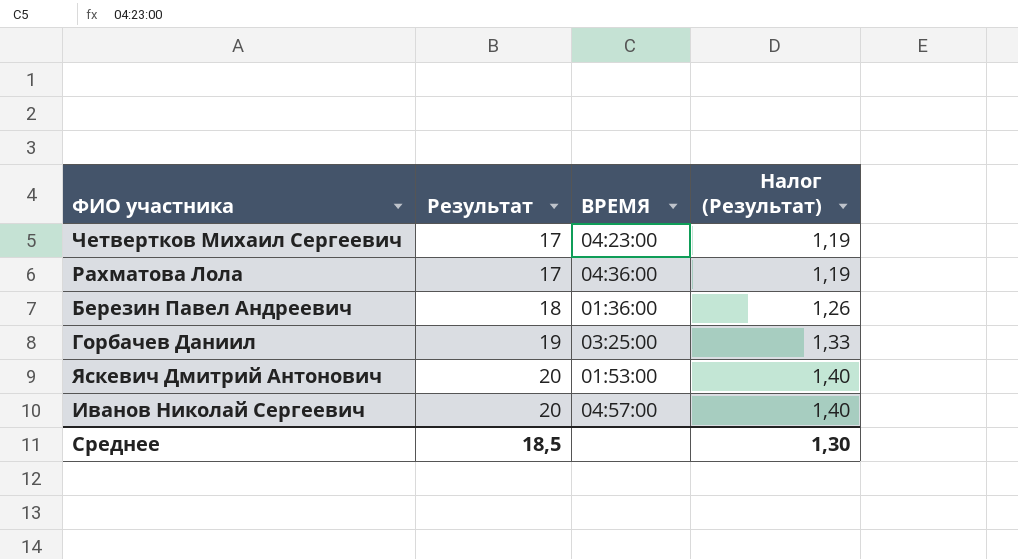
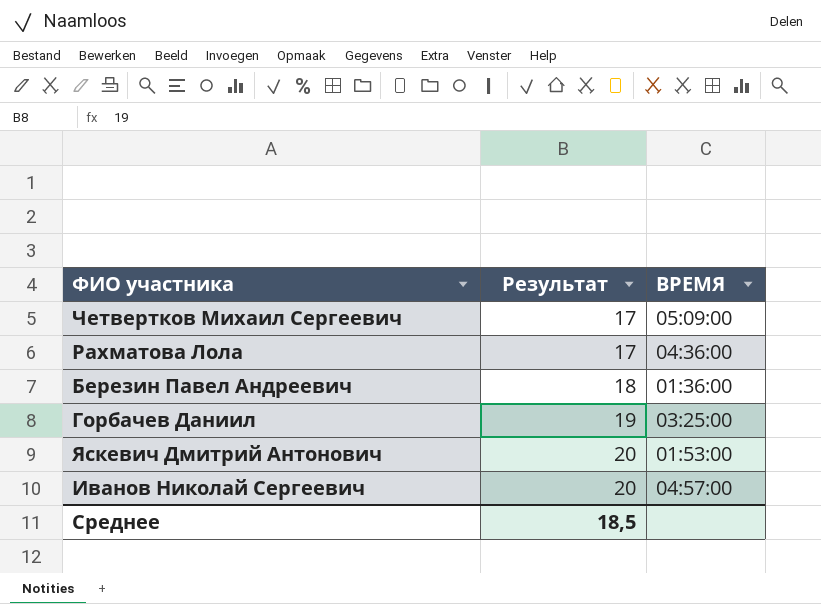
column Налог (Результат) | formula: [Результат] * 0,07 -> none
Четвертков Михаил Сергеевич | ВРЕМЯ: 04:23:00 -> 05:09:00

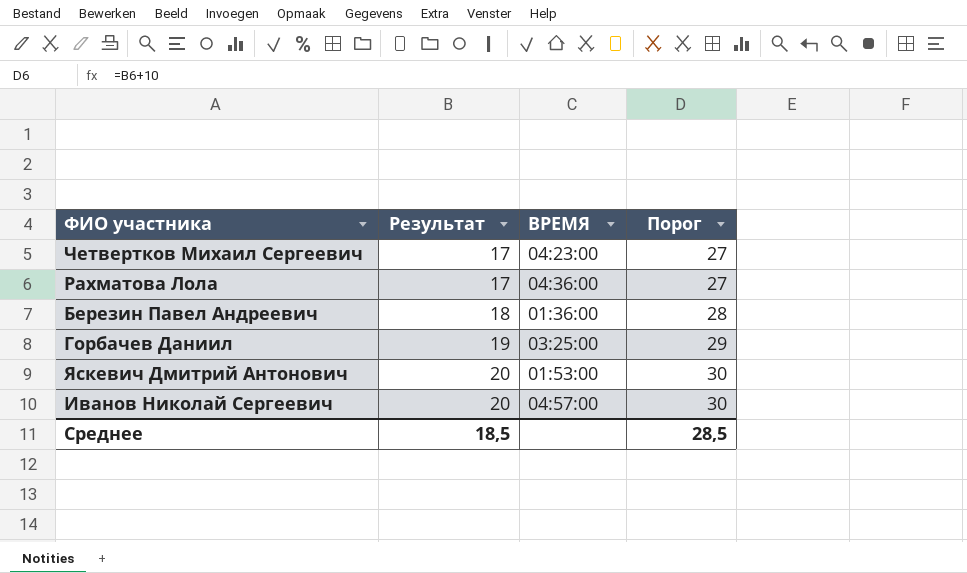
column Порог | formula: none -> [Результат] + 10
Четвертков Михаил Сергеевич | ВРЕМЯ: 05:09:00 -> 04:23:00

